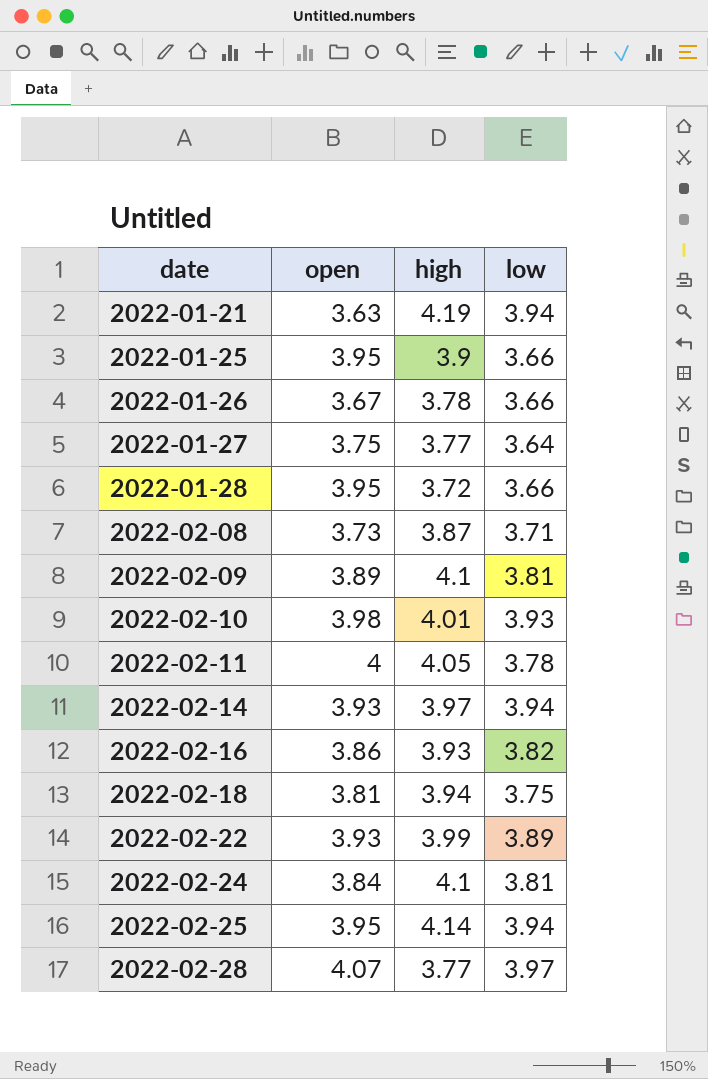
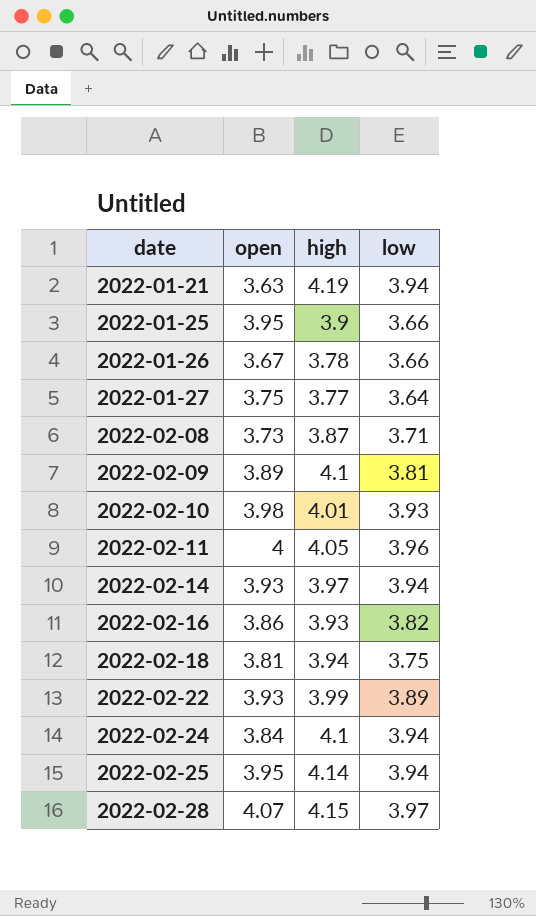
row 2022-01-28: 3.95 | 3.72 | 3.66 -> none
2022-02-11 | low: 3.78 -> 3.96
2022-02-24 | low: 3.81 -> 3.94
2022-02-28 | high: 3.77 -> 4.15

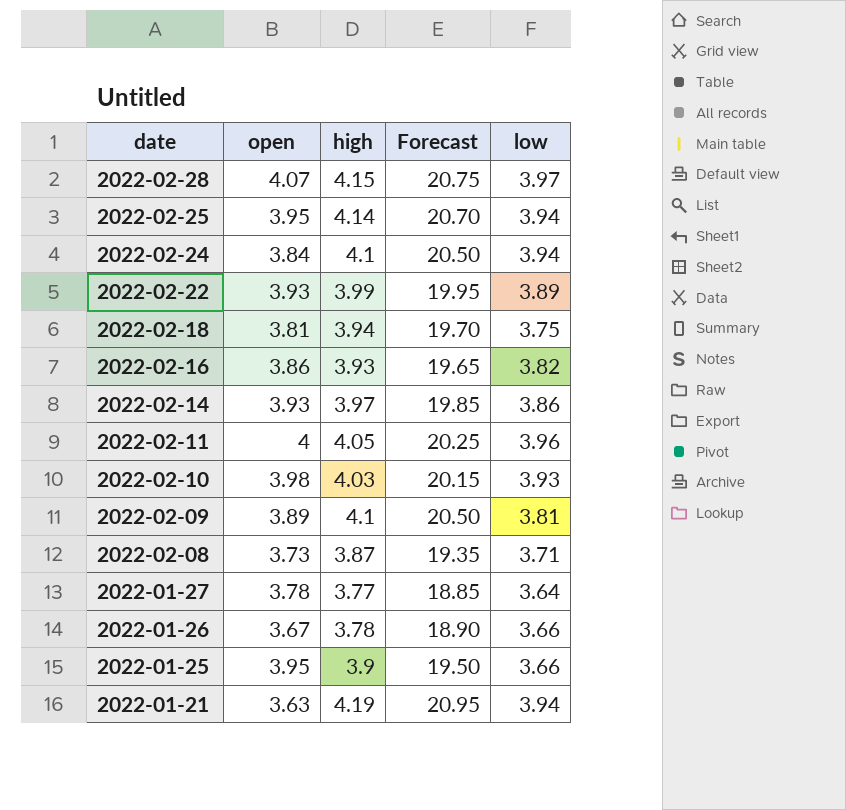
row order: date ascending -> date descending
column Forecast | formula: none -> [high] * 5
2022-02-14 | low: 3.94 -> 3.86
2022-02-10 | high: 4.01 -> 4.03
2022-01-27 | open: 3.75 -> 3.78

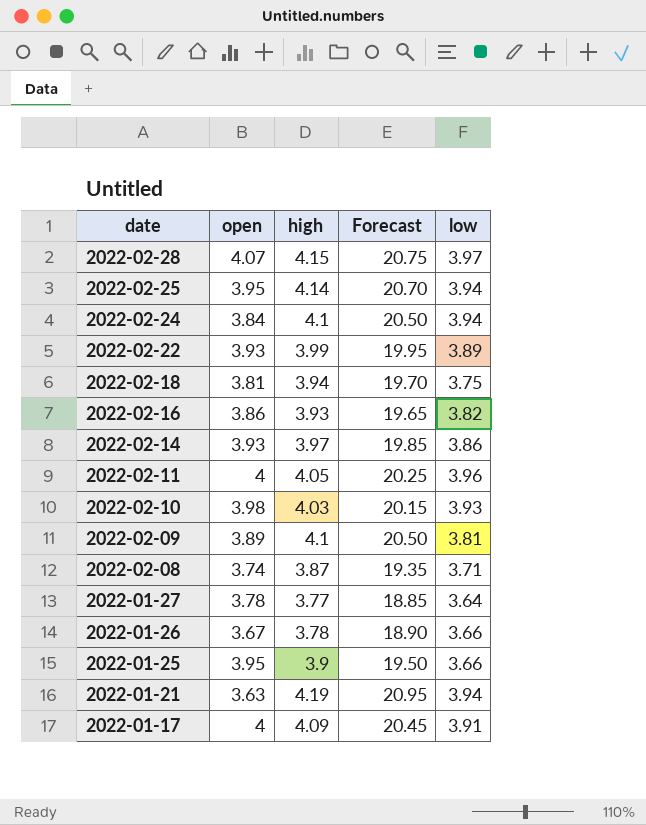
2022-02-08 | open: 3.73 -> 3.74
row 2022-01-17: none -> 4 | 4.09 | 20.45 | 3.91

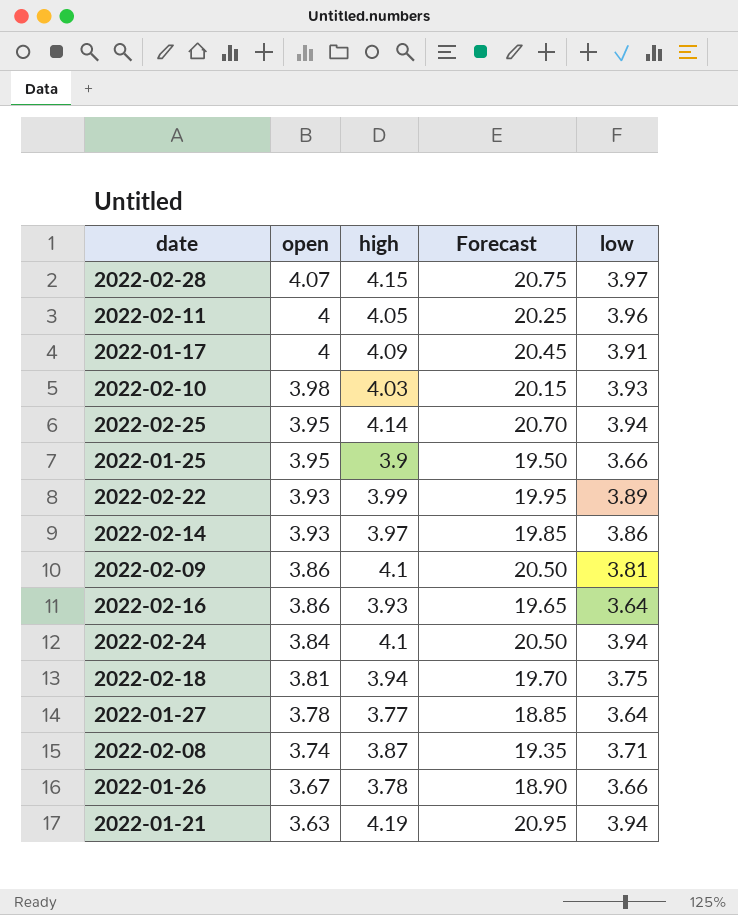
row order: date descending -> open descending
2022-02-09 | open: 3.89 -> 3.86
2022-02-16 | low: 3.82 -> 3.64

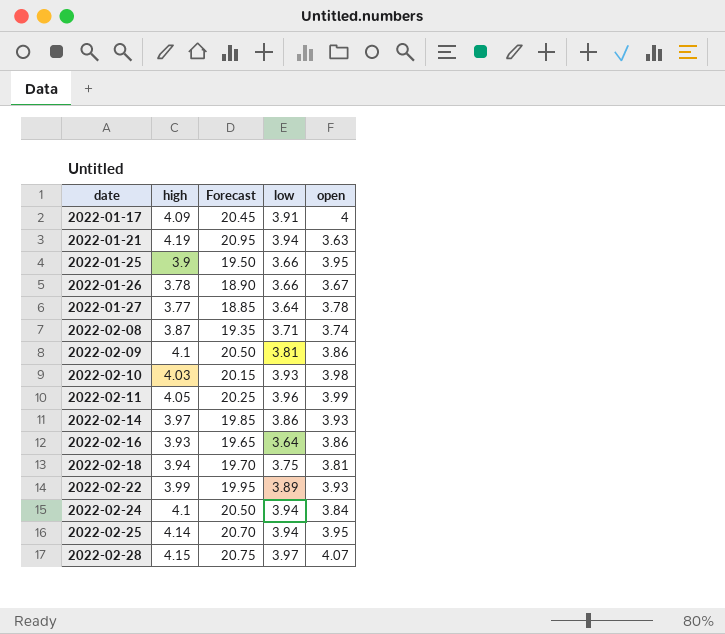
row order: open descending -> date ascending
column open | position: 2 -> 5
2022-02-11 | open: 4 -> 3.99

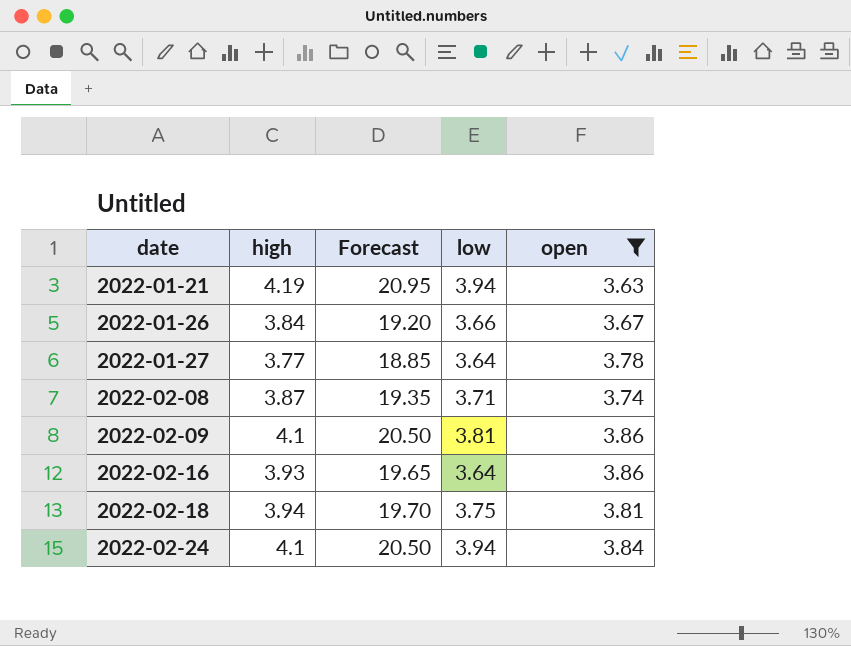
filter: none -> open <= 3.86
2022-01-26 | high: 3.78 -> 3.84
2022-01-26 | Forecast: 18.90 -> 19.20

